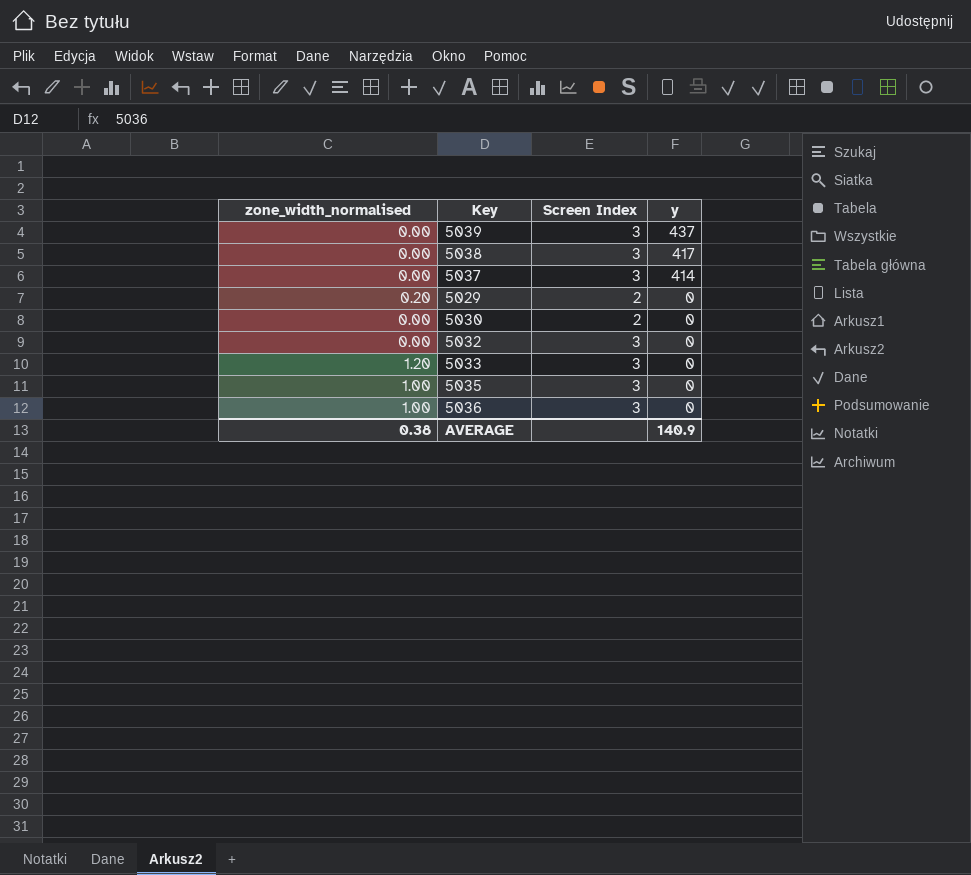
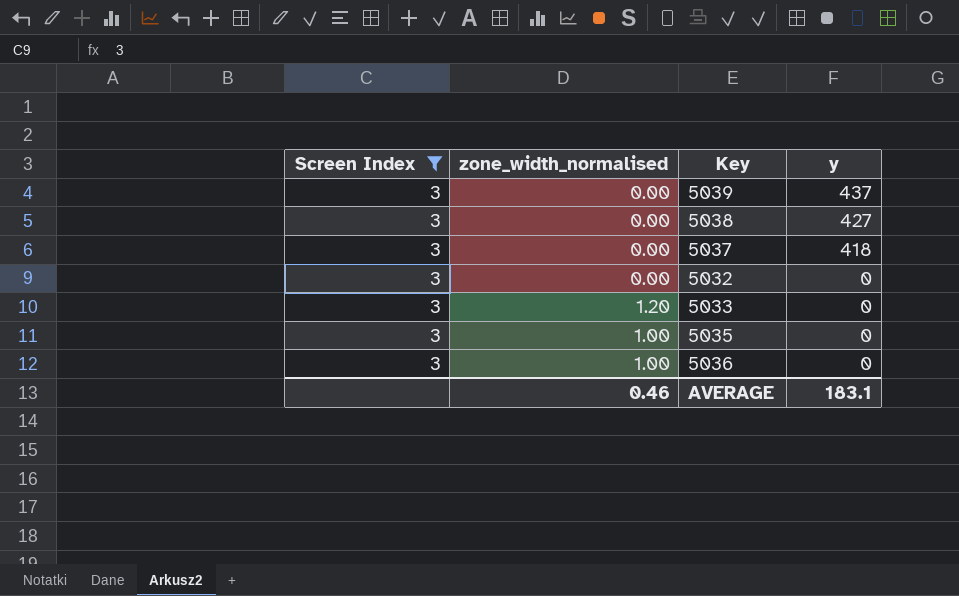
filter: none -> Screen Index = 3
column Screen Index | position: 3 -> 1
5038 | y: 417 -> 427
5037 | y: 414 -> 418
AVERAGE | zone_width_normalised: 0.38 -> 0.46
AVERAGE | y: 140.9 -> 183.1

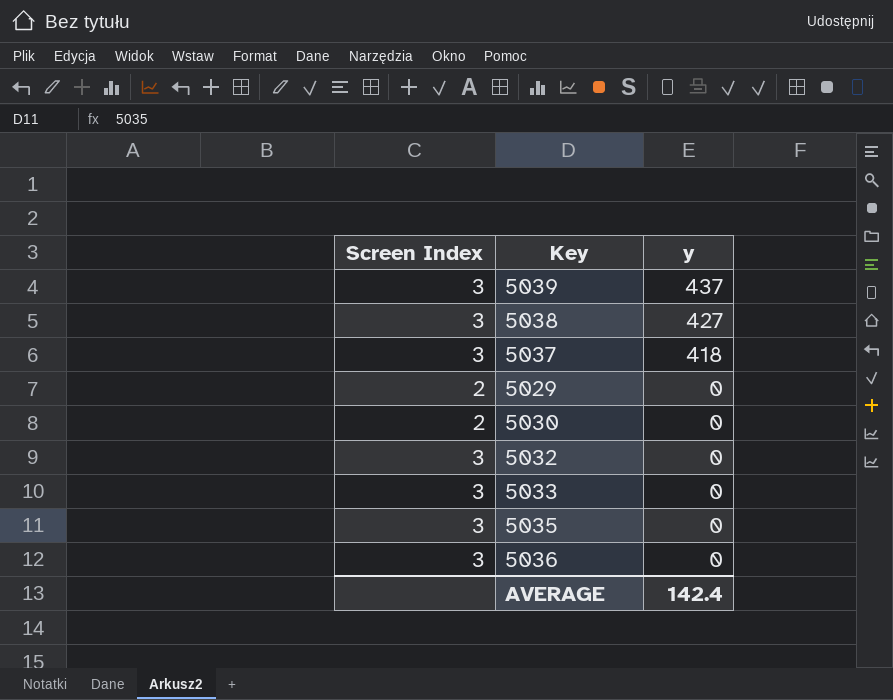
filter: Screen Index = 3 -> none
column zone_width_normalised | position: 2 -> none
AVERAGE | y: 183.1 -> 142.4

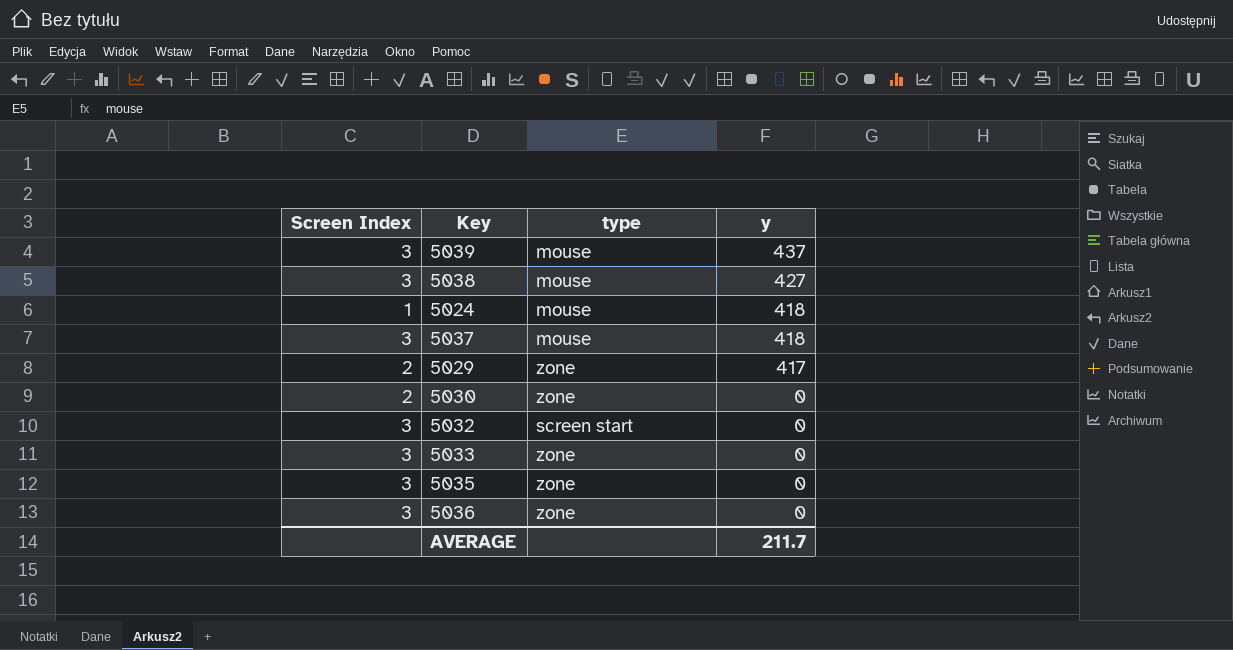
column type | position: none -> 3
row 5024: none -> 1 | mouse | 418
5029 | y: 0 -> 417
AVERAGE | y: 142.4 -> 211.7

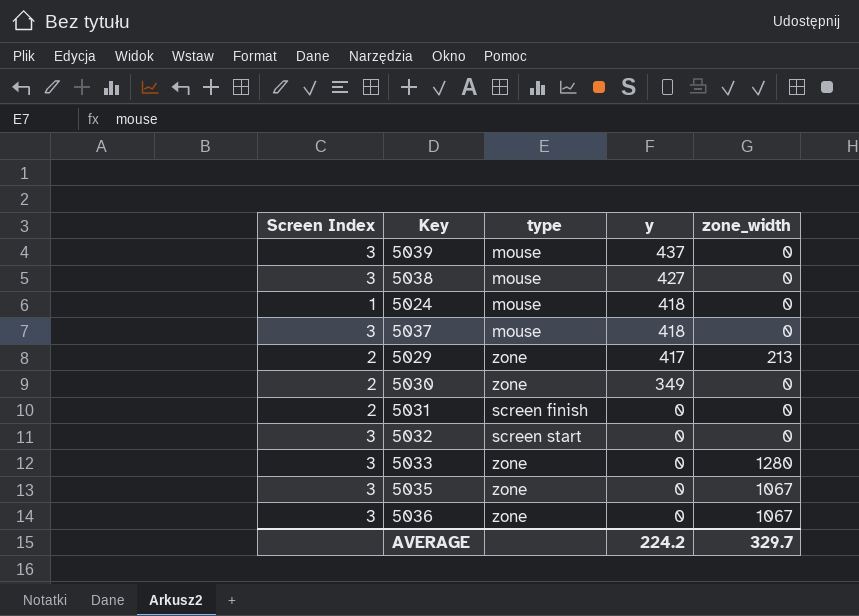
column zone_width | position: none -> 5
5030 | y: 0 -> 349
row 5031: none -> 2 | screen finish | 0 | 0
AVERAGE | y: 211.7 -> 224.2

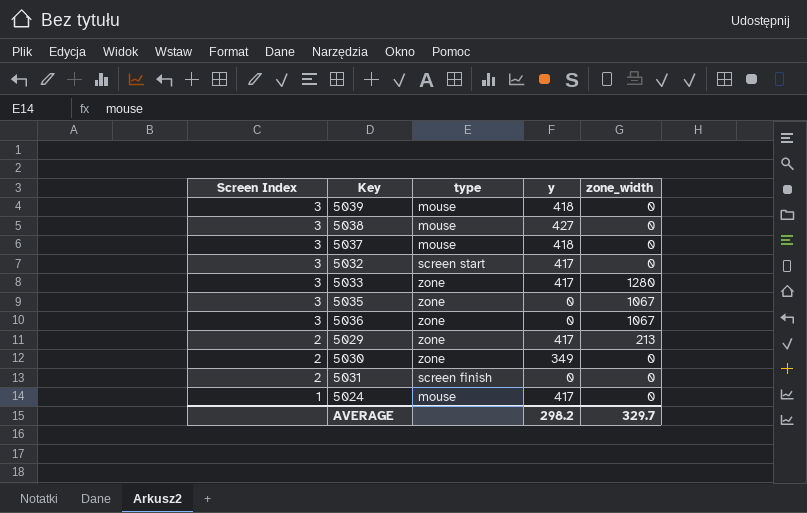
row order: y descending -> Screen Index descending
5039 | y: 437 -> 418
5032 | y: 0 -> 417
5033 | y: 0 -> 417
5024 | y: 418 -> 417
AVERAGE | y: 224.2 -> 298.2

